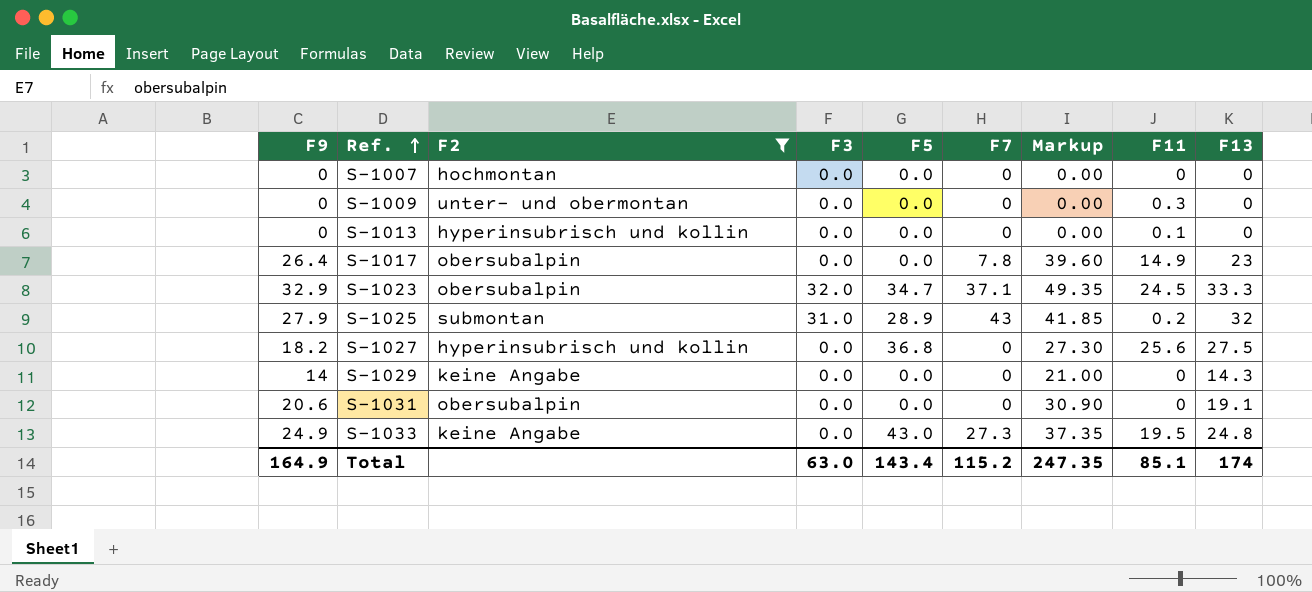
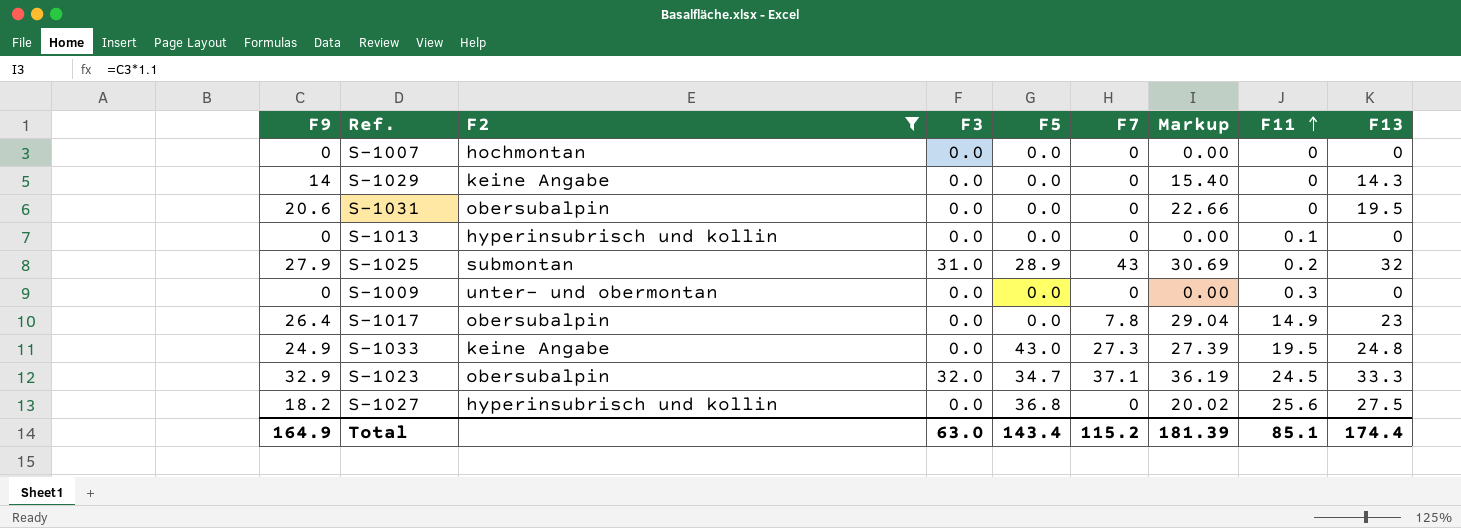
row order: Ref. ascending -> F11 ascending
column Markup | formula: [F9] * 1.5 -> [F9] * 1.1
S-1031 | F13: 19.1 -> 19.5
Total | Markup: 247.35 -> 181.39
Total | F13: 174 -> 174.4

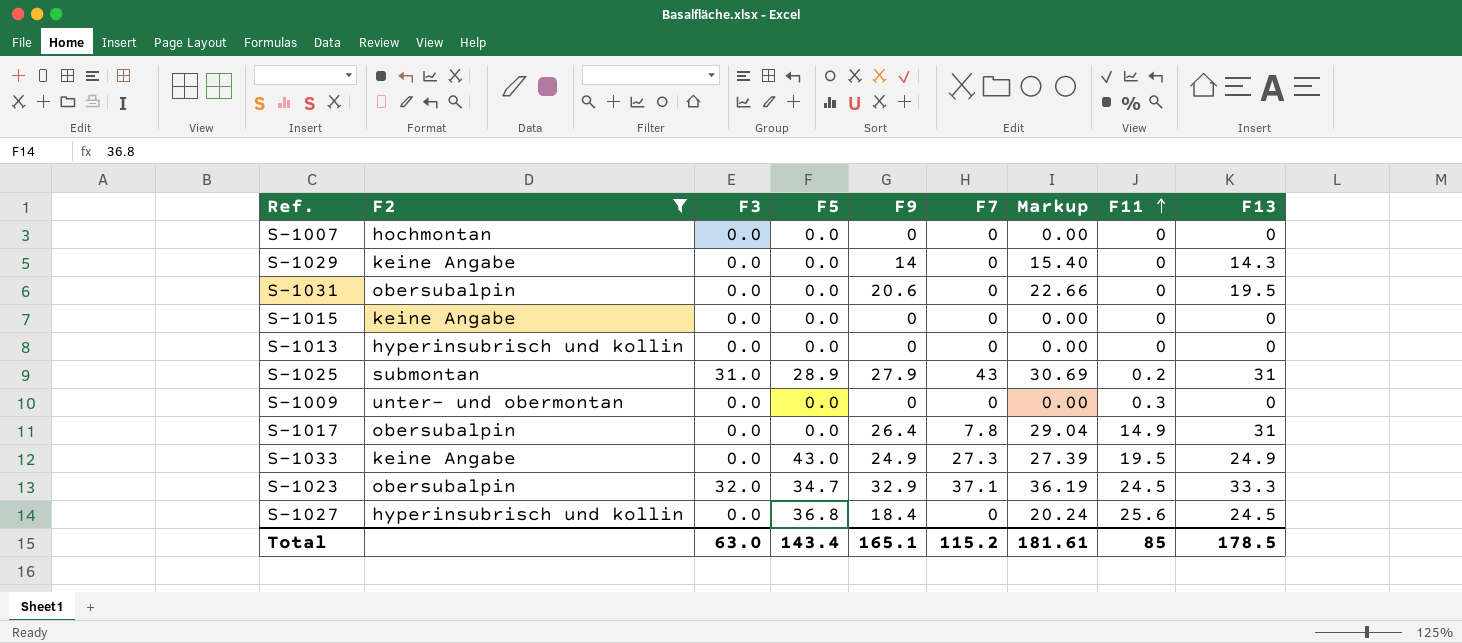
column F9 | position: 1 -> 5
row S-1015: none -> keine Angabe | 0.0 | 0.0 | 0 | 0 | 0.00 | 0 | 0
S-1013 | F11: 0.1 -> 0
S-1025 | F13: 32 -> 31
S-1017 | F13: 23 -> 31
S-1033 | F13: 24.8 -> 24.9
S-1027 | F9: 18.2 -> 18.4
S-1027 | Markup: 20.02 -> 20.24
S-1027 | F13: 27.5 -> 24.5
Total | F9: 164.9 -> 165.1
Total | Markup: 181.39 -> 181.61
Total | F11: 85.1 -> 85
Total | F13: 174.4 -> 178.5

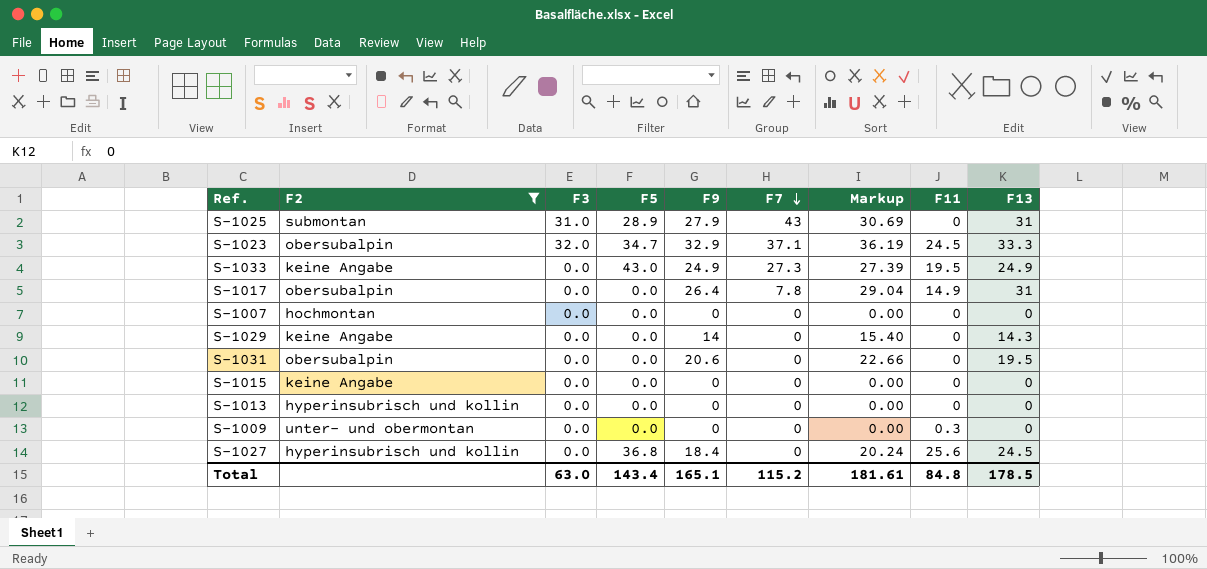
row order: F11 ascending -> F7 descending
S-1025 | F11: 0.2 -> 0
Total | F11: 85 -> 84.8

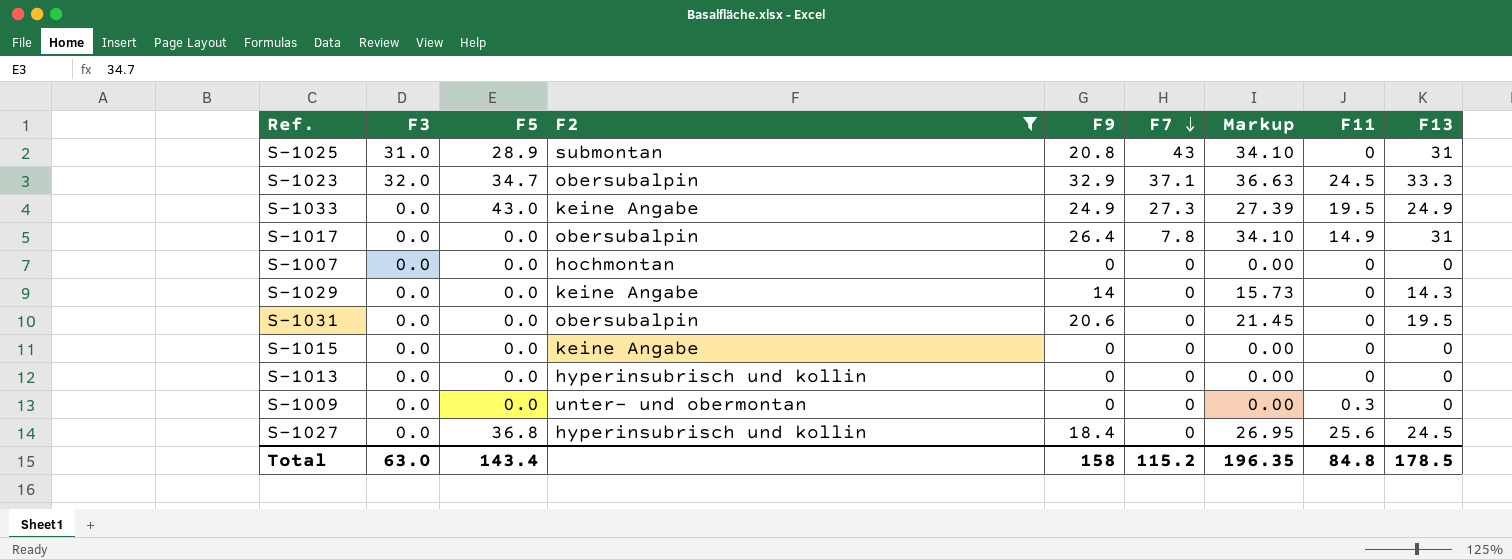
column F2 | position: 2 -> 4
column Markup | formula: [F9] * 1.1 -> [F13] * 1.1
S-1025 | F9: 27.9 -> 20.8
Total | F9: 165.1 -> 158
Total | Markup: 181.61 -> 196.35

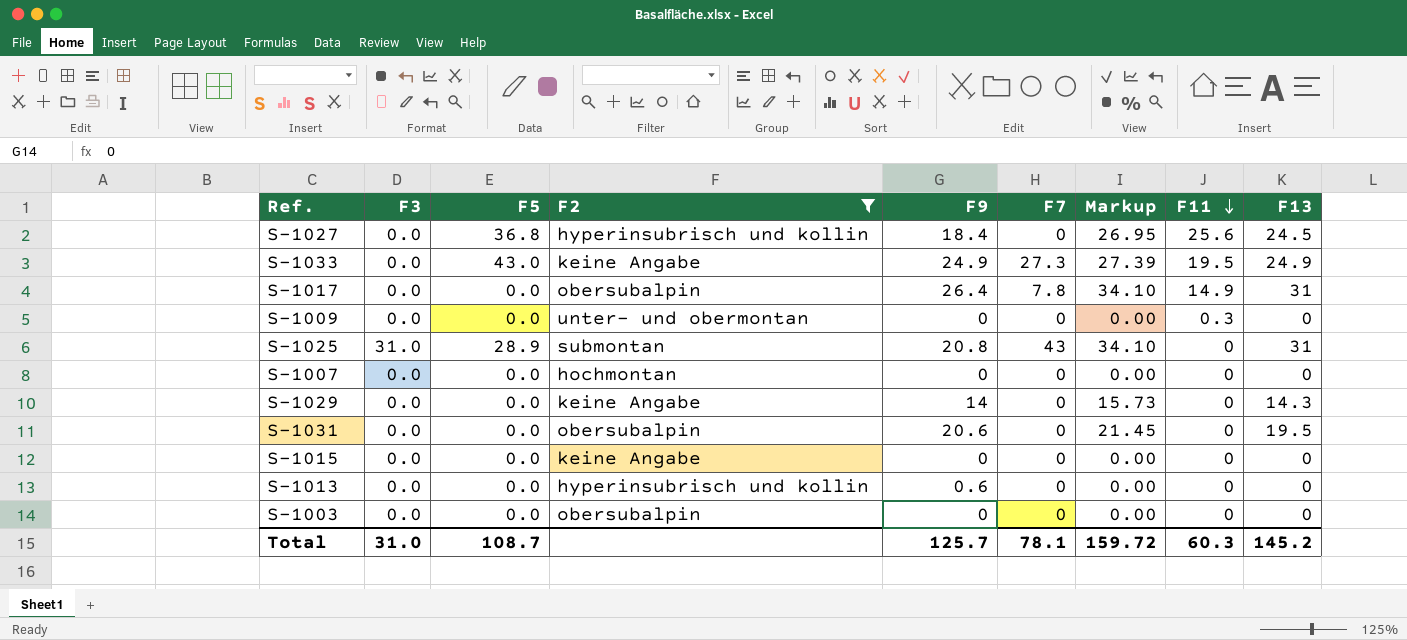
row order: F7 descending -> F11 descending
row S-1023: 32.0 | 34.7 | obersubalpin | 32.9 | 37.1 | 36.63 | 24.5 | 33.3 -> none
S-1013 | F9: 0 -> 0.6
row S-1003: none -> 0.0 | 0.0 | obersubalpin | 0 | 0 | 0.00 | 0 | 0
Total | F3: 63.0 -> 31.0
Total | F5: 143.4 -> 108.7
Total | F9: 158 -> 125.7
Total | F7: 115.2 -> 78.1
Total | Markup: 196.35 -> 159.72
Total | F11: 84.8 -> 60.3
Total | F13: 178.5 -> 145.2

